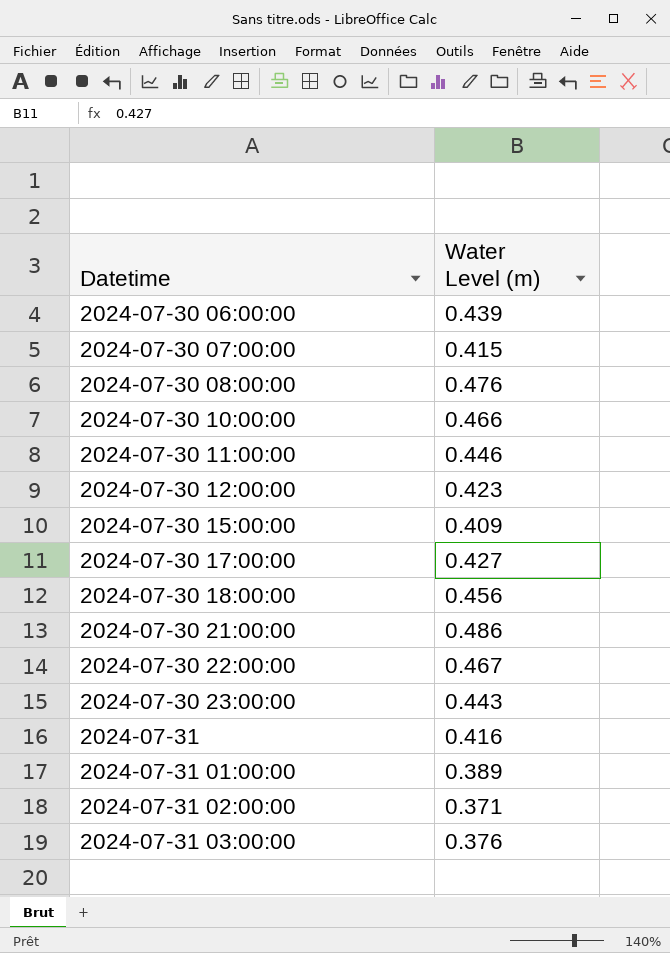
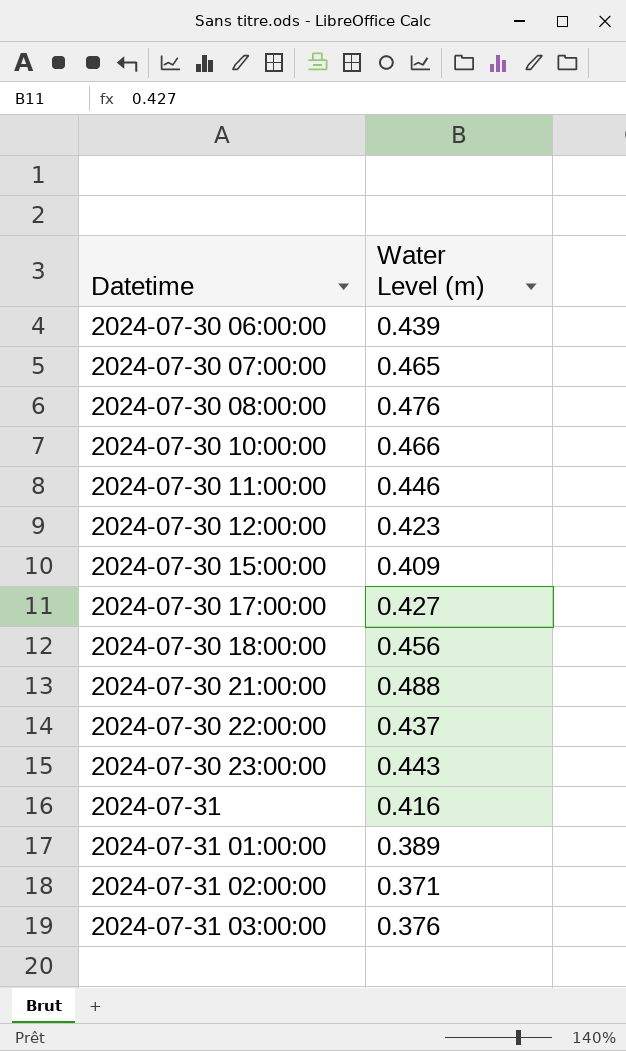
2024-07-30 07:00:00 | Water Level (m): 0.415 -> 0.465
2024-07-30 21:00:00 | Water Level (m): 0.486 -> 0.488
2024-07-30 22:00:00 | Water Level (m): 0.467 -> 0.437

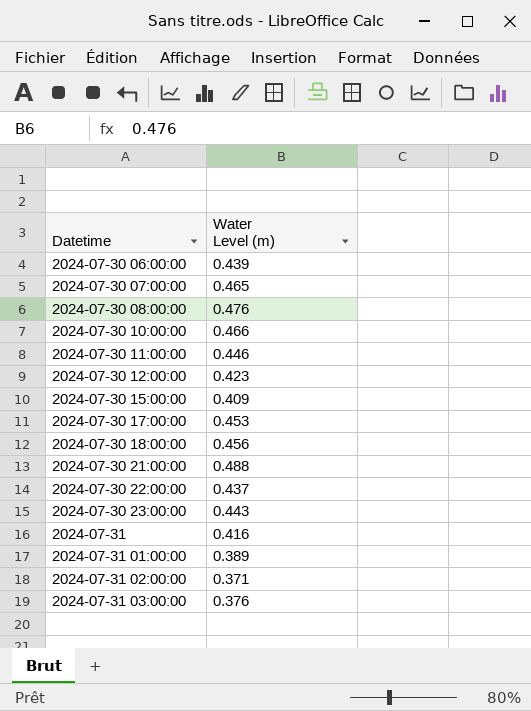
2024-07-30 17:00:00 | Water Level (m): 0.427 -> 0.453

